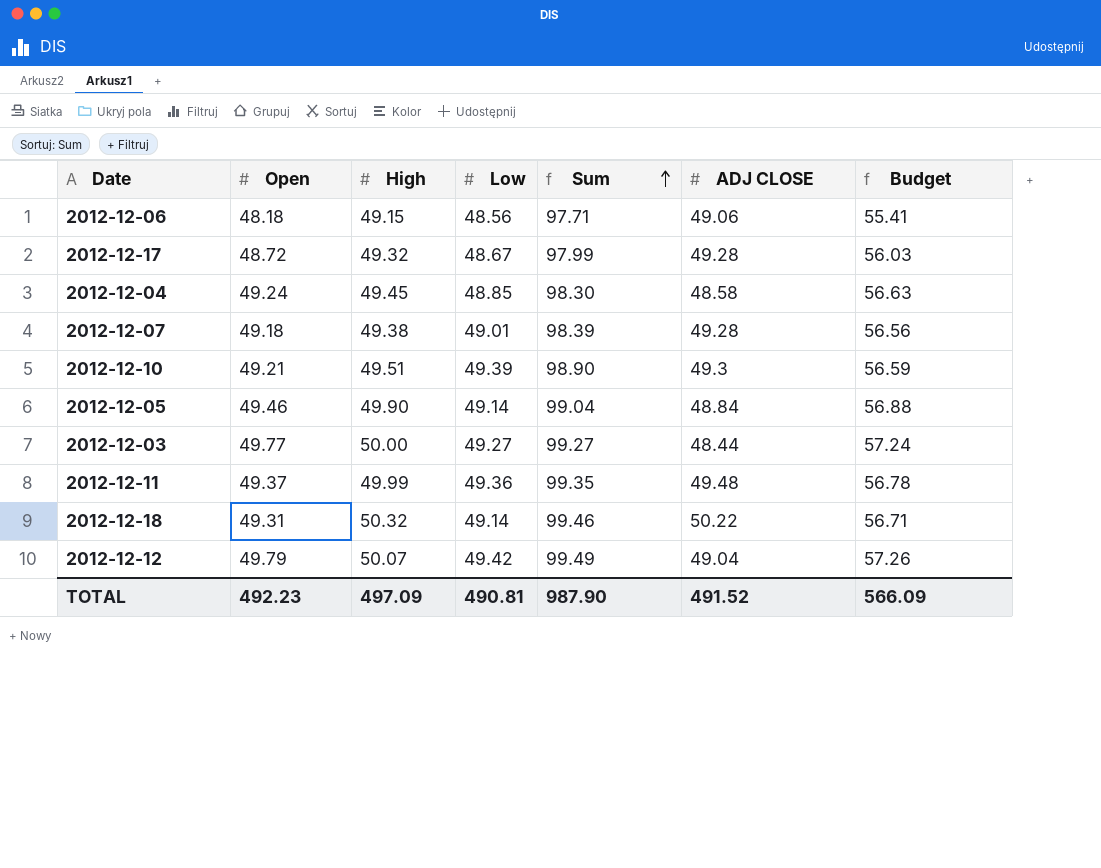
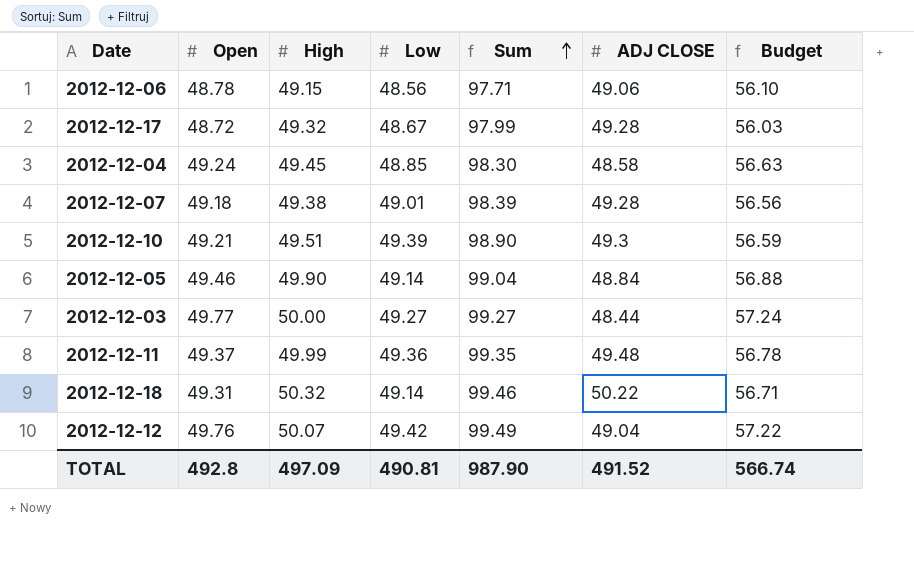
2012-12-06 | Open: 48.18 -> 48.78
2012-12-06 | Budget: 55.41 -> 56.10
2012-12-12 | Open: 49.79 -> 49.76
2012-12-12 | Budget: 57.26 -> 57.22
TOTAL | Open: 492.23 -> 492.8
TOTAL | Budget: 566.09 -> 566.74

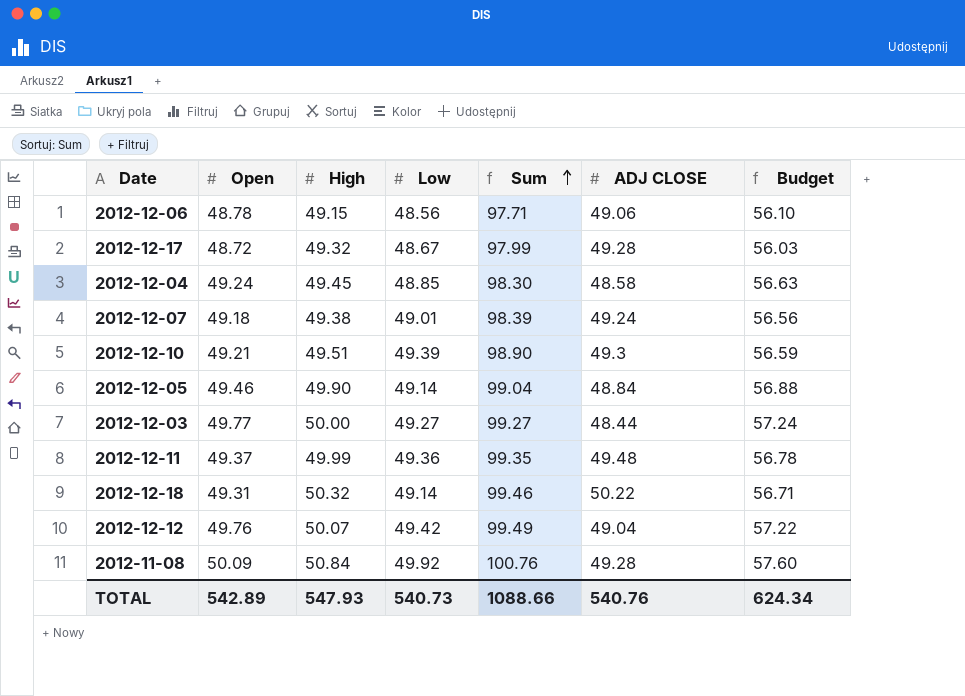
2012-12-07 | ADJ CLOSE: 49.28 -> 49.24
row 2012-11-08: none -> 50.09 | 50.84 | 49.92 | 100.76 | 49.28 | 57.60
TOTAL | Open: 492.8 -> 542.89
TOTAL | High: 497.09 -> 547.93
TOTAL | Low: 490.81 -> 540.73
TOTAL | Sum: 987.90 -> 1088.66
TOTAL | ADJ CLOSE: 491.52 -> 540.76
TOTAL | Budget: 566.74 -> 624.34

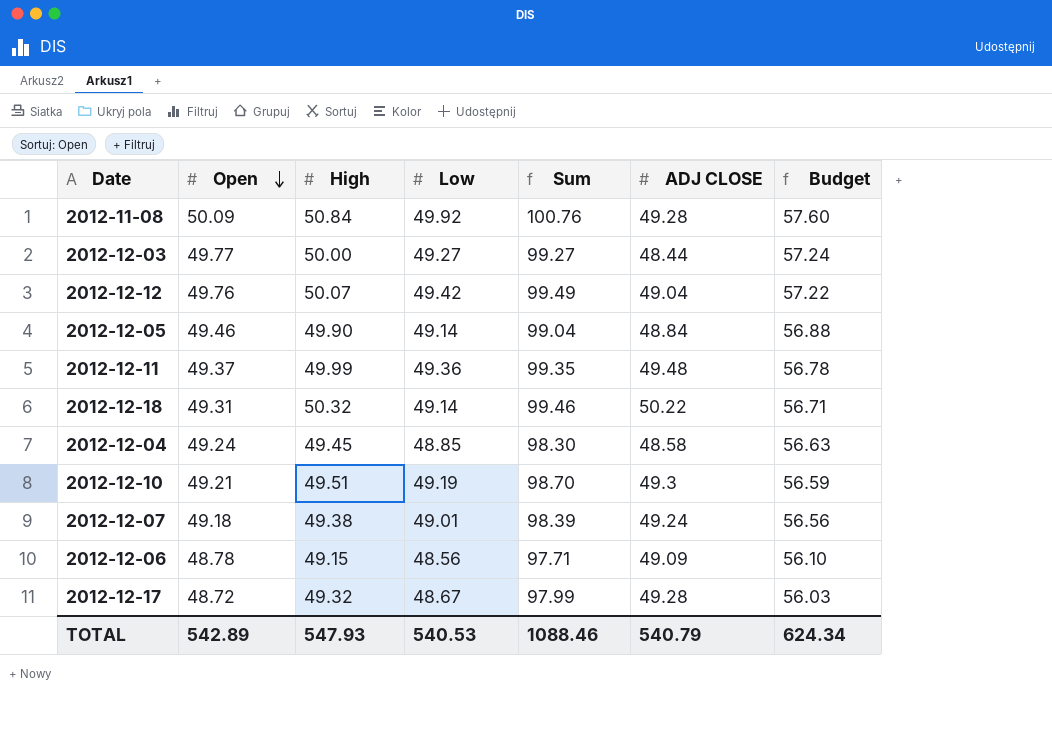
row order: Sum ascending -> Open descending
2012-12-10 | Low: 49.39 -> 49.19
2012-12-10 | Sum: 98.90 -> 98.70
2012-12-06 | ADJ CLOSE: 49.06 -> 49.09
TOTAL | Low: 540.73 -> 540.53
TOTAL | Sum: 1088.66 -> 1088.46
TOTAL | ADJ CLOSE: 540.76 -> 540.79

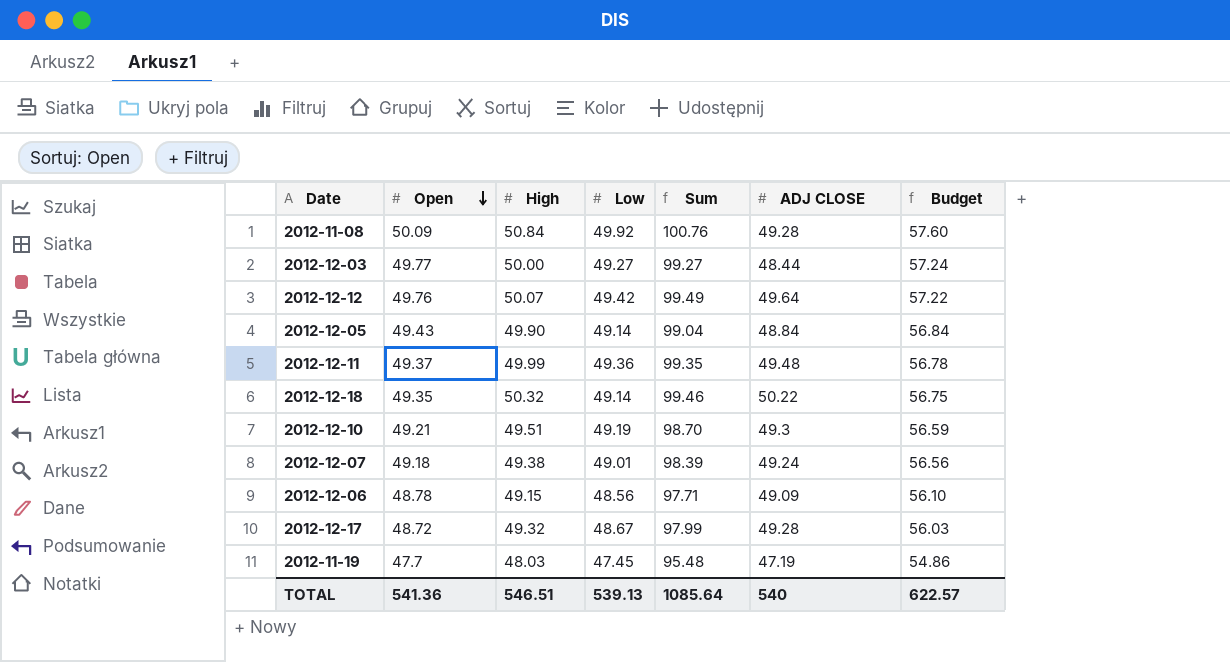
row 2012-12-04: 49.24 | 49.45 | 48.85 | 98.30 | 48.58 | 56.63 -> none
2012-12-12 | ADJ CLOSE: 49.04 -> 49.64
2012-12-05 | Open: 49.46 -> 49.43
2012-12-05 | Budget: 56.88 -> 56.84
2012-12-18 | Open: 49.31 -> 49.35
2012-12-18 | Budget: 56.71 -> 56.75
row 2012-11-19: none -> 47.7 | 48.03 | 47.45 | 95.48 | 47.19 | 54.86
TOTAL | Open: 542.89 -> 541.36
TOTAL | High: 547.93 -> 546.51
TOTAL | Low: 540.53 -> 539.13
TOTAL | Sum: 1088.46 -> 1085.64
TOTAL | ADJ CLOSE: 540.79 -> 540
TOTAL | Budget: 624.34 -> 622.57

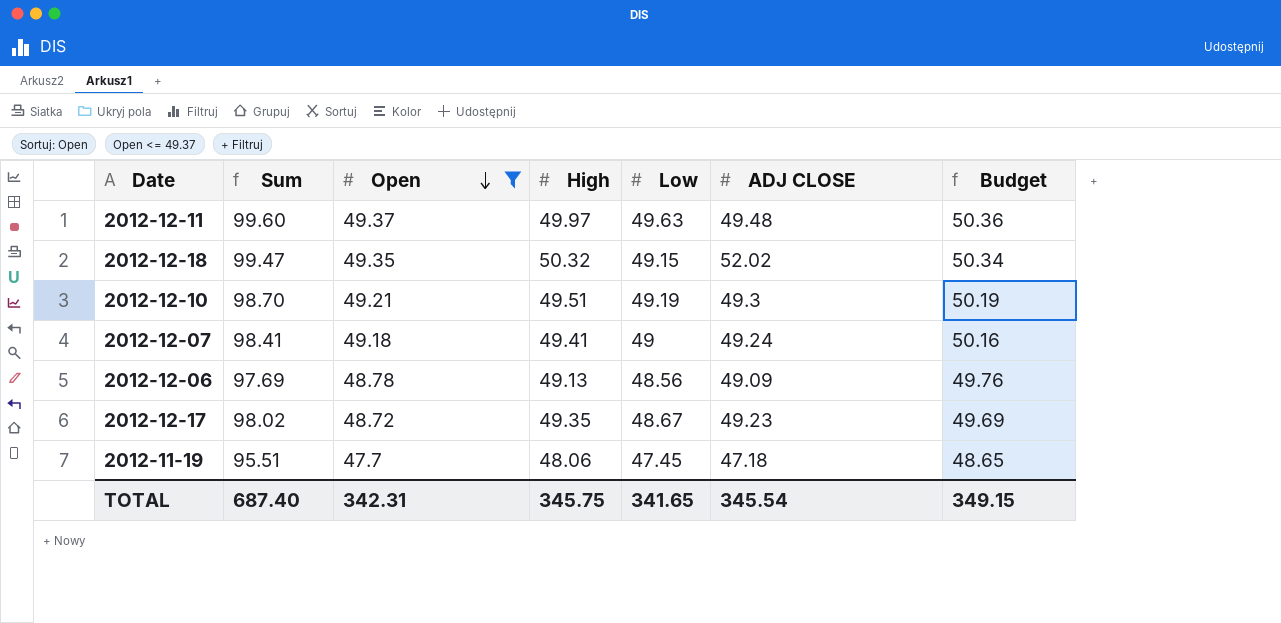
filter: none -> Open <= 49.37
column Sum | position: 5 -> 2
column Budget | formula: [Open] * 1.15 -> [Open] * 1.02
2012-12-11 | Sum: 99.35 -> 99.60
2012-12-11 | High: 49.99 -> 49.97
2012-12-11 | Low: 49.36 -> 49.63
2012-12-18 | Sum: 99.46 -> 99.47
2012-12-18 | Low: 49.14 -> 49.15
2012-12-18 | ADJ CLOSE: 50.22 -> 52.02
2012-12-07 | Sum: 98.39 -> 98.41
2012-12-07 | High: 49.38 -> 49.41
2012-12-07 | Low: 49.01 -> 49
2012-12-06 | Sum: 97.71 -> 97.69
2012-12-06 | High: 49.15 -> 49.13
2012-12-17 | Sum: 97.99 -> 98.02
2012-12-17 | High: 49.32 -> 49.35
2012-12-17 | ADJ CLOSE: 49.28 -> 49.23
2012-11-19 | Sum: 95.48 -> 95.51
2012-11-19 | High: 48.03 -> 48.06
2012-11-19 | ADJ CLOSE: 47.19 -> 47.18
TOTAL | Sum: 1085.64 -> 687.40
TOTAL | Open: 541.36 -> 342.31
TOTAL | High: 546.51 -> 345.75
TOTAL | Low: 539.13 -> 341.65
TOTAL | ADJ CLOSE: 540 -> 345.54
TOTAL | Budget: 622.57 -> 349.15

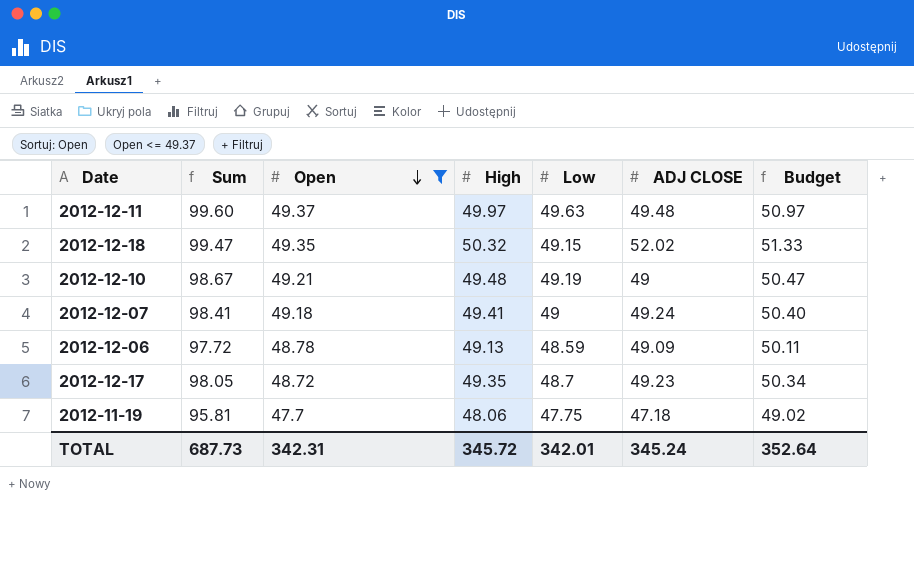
column Budget | formula: [Open] * 1.02 -> [High] * 1.02
2012-12-10 | Sum: 98.70 -> 98.67
2012-12-10 | High: 49.51 -> 49.48
2012-12-10 | ADJ CLOSE: 49.3 -> 49
2012-12-06 | Sum: 97.69 -> 97.72
2012-12-06 | Low: 48.56 -> 48.59
2012-12-17 | Sum: 98.02 -> 98.05
2012-12-17 | Low: 48.67 -> 48.7
2012-11-19 | Sum: 95.51 -> 95.81
2012-11-19 | Low: 47.45 -> 47.75
TOTAL | Sum: 687.40 -> 687.73
TOTAL | High: 345.75 -> 345.72
TOTAL | Low: 341.65 -> 342.01
TOTAL | ADJ CLOSE: 345.54 -> 345.24
TOTAL | Budget: 349.15 -> 352.64

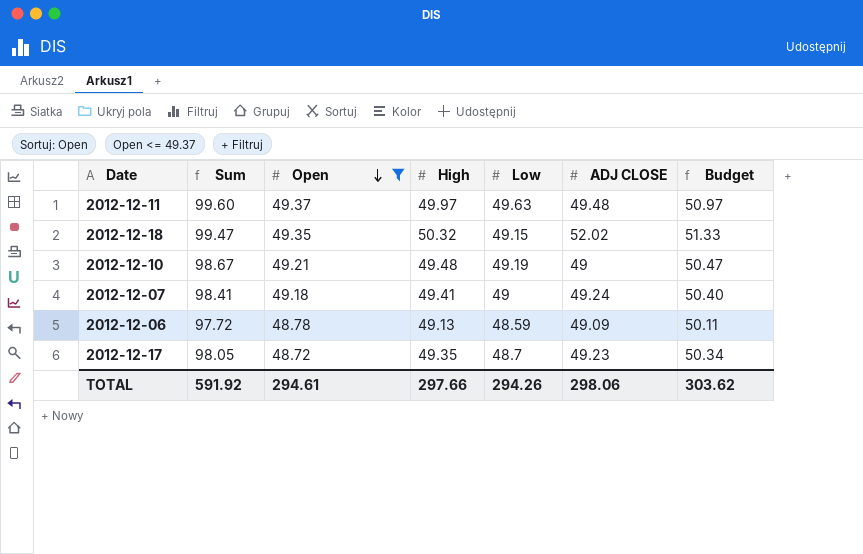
row 2012-11-19: 95.81 | 47.7 | 48.06 | 47.75 | 47.18 | 49.02 -> none
TOTAL | Sum: 687.73 -> 591.92
TOTAL | Open: 342.31 -> 294.61
TOTAL | High: 345.72 -> 297.66
TOTAL | Low: 342.01 -> 294.26
TOTAL | ADJ CLOSE: 345.24 -> 298.06
TOTAL | Budget: 352.64 -> 303.62

